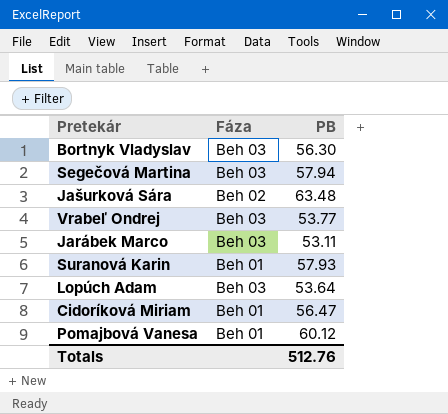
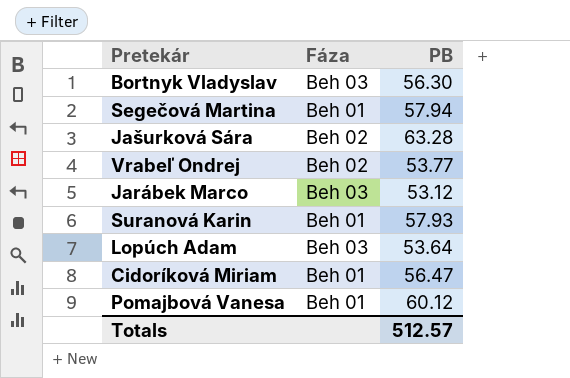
Segečová Martina | Fáza: Beh 03 -> Beh 01
Jašurková Sára | PB: 63.48 -> 63.28
Vrabeľ Ondrej | Fáza: Beh 03 -> Beh 02
Jarábek Marco | PB: 53.11 -> 53.12
Totals | PB: 512.76 -> 512.57

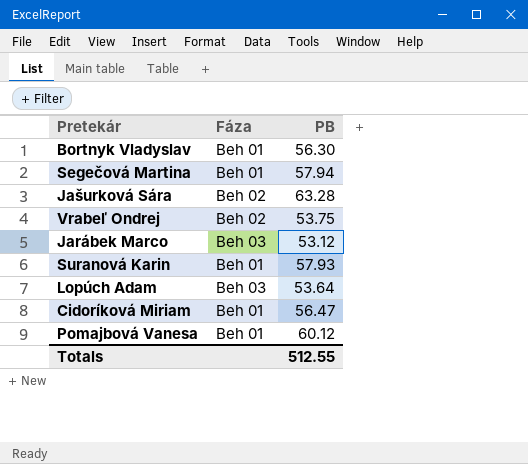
Bortnyk Vladyslav | Fáza: Beh 03 -> Beh 01
Vrabeľ Ondrej | PB: 53.77 -> 53.75
Totals | PB: 512.57 -> 512.55

